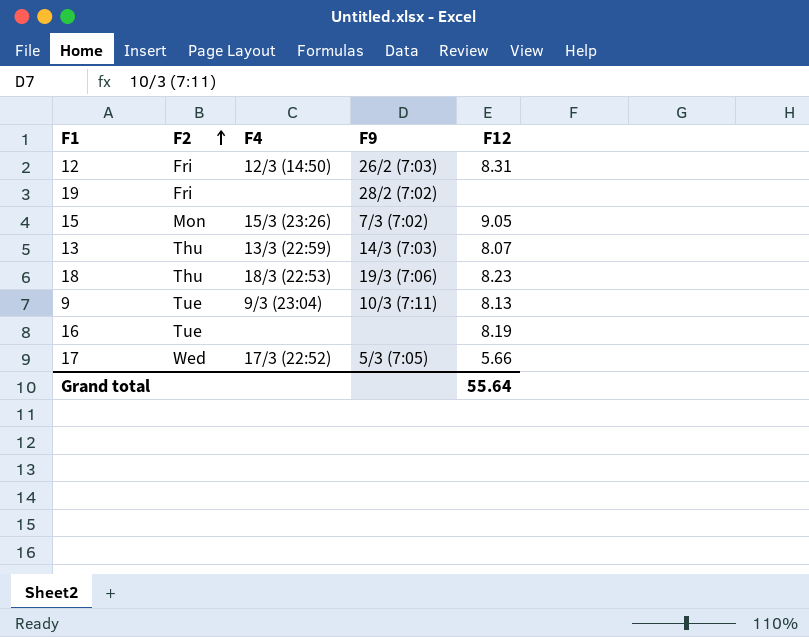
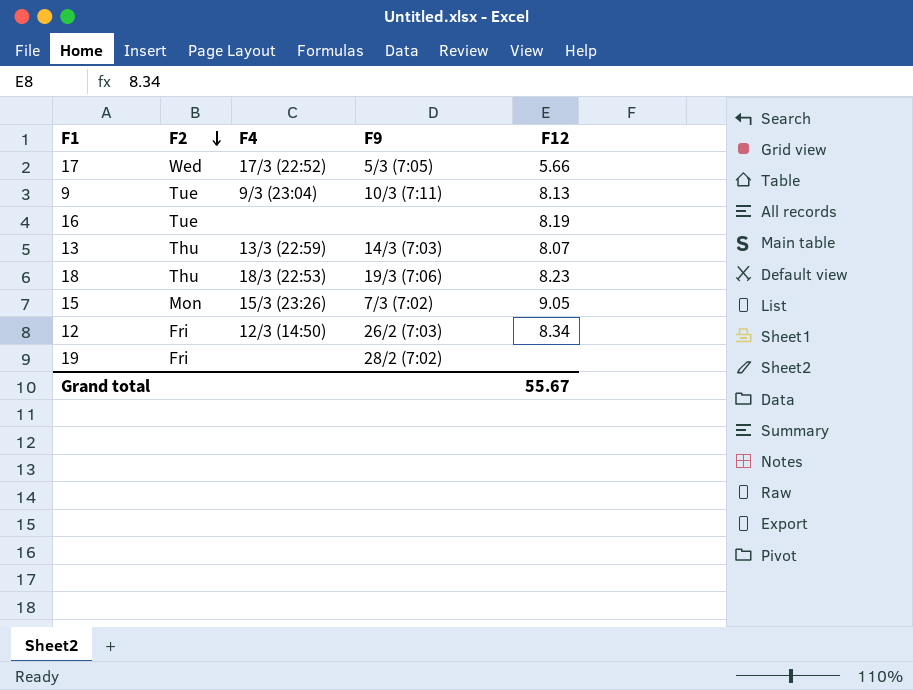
row order: F2 ascending -> F2 descending
12 | F12: 8.31 -> 8.34
Grand total | F12: 55.64 -> 55.67

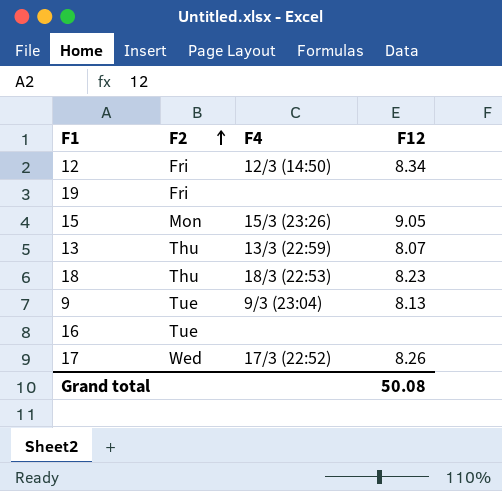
row order: F2 descending -> F2 ascending
column F9 | position: 4 -> none
16 | F12: 8.19 -> none
17 | F12: 5.66 -> 8.26
Grand total | F12: 55.67 -> 50.08

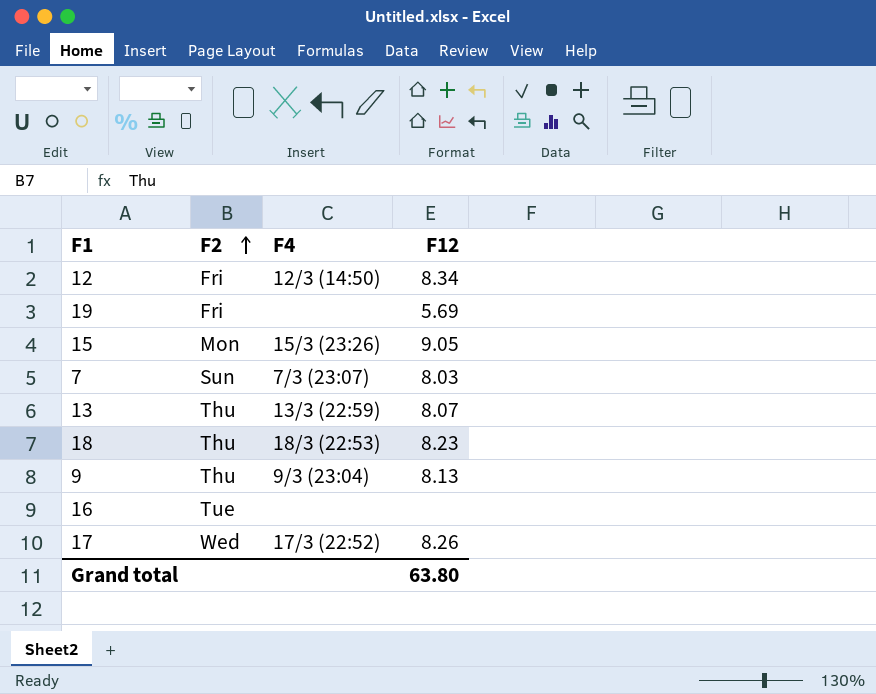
19 | F12: none -> 5.69
row 7: none -> Sun | 7/3 (23:07) | 8.03
9 | F2: Tue -> Thu
Grand total | F12: 50.08 -> 63.80

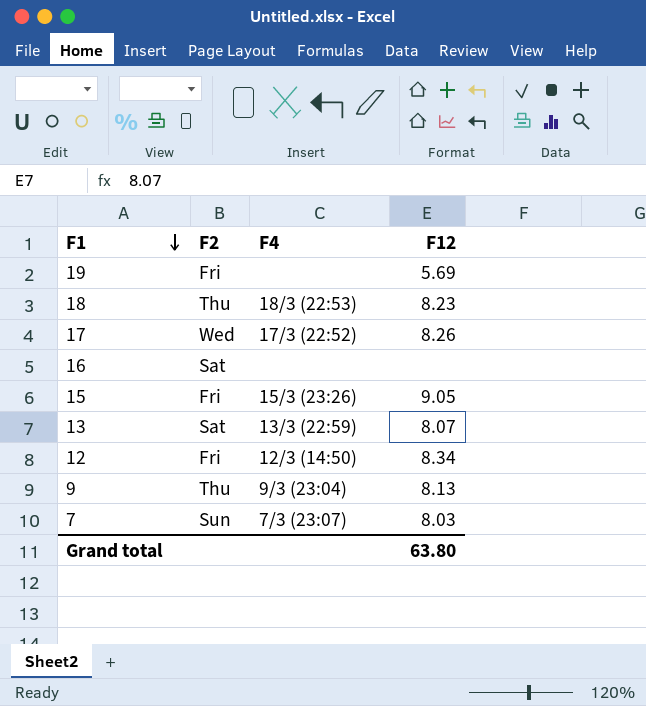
row order: F2 ascending -> F1 descending
16 | F2: Tue -> Sat
15 | F2: Mon -> Fri
13 | F2: Thu -> Sat

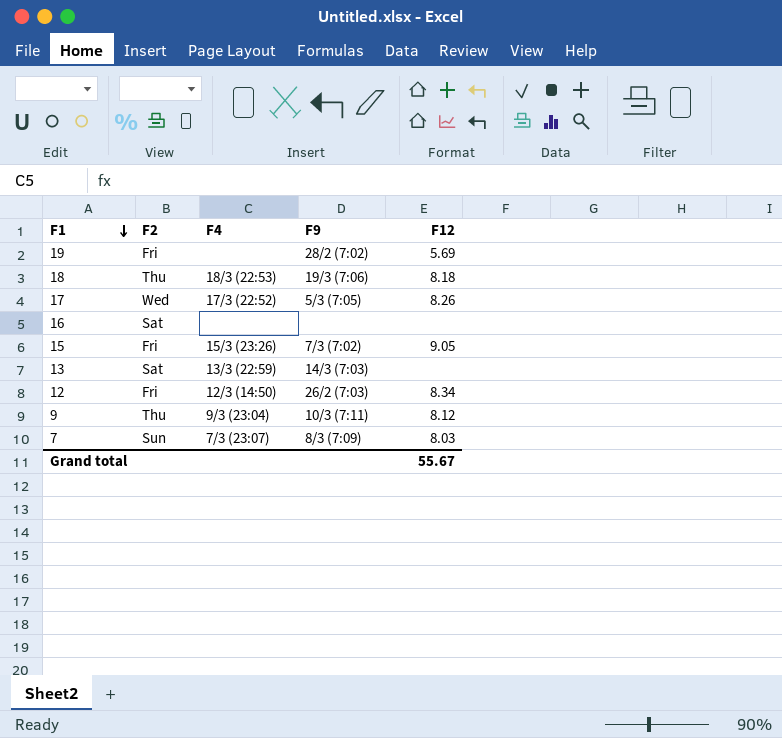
column F9 | position: none -> 4
18 | F12: 8.23 -> 8.18
13 | F12: 8.07 -> none
9 | F12: 8.13 -> 8.12
Grand total | F12: 63.80 -> 55.67

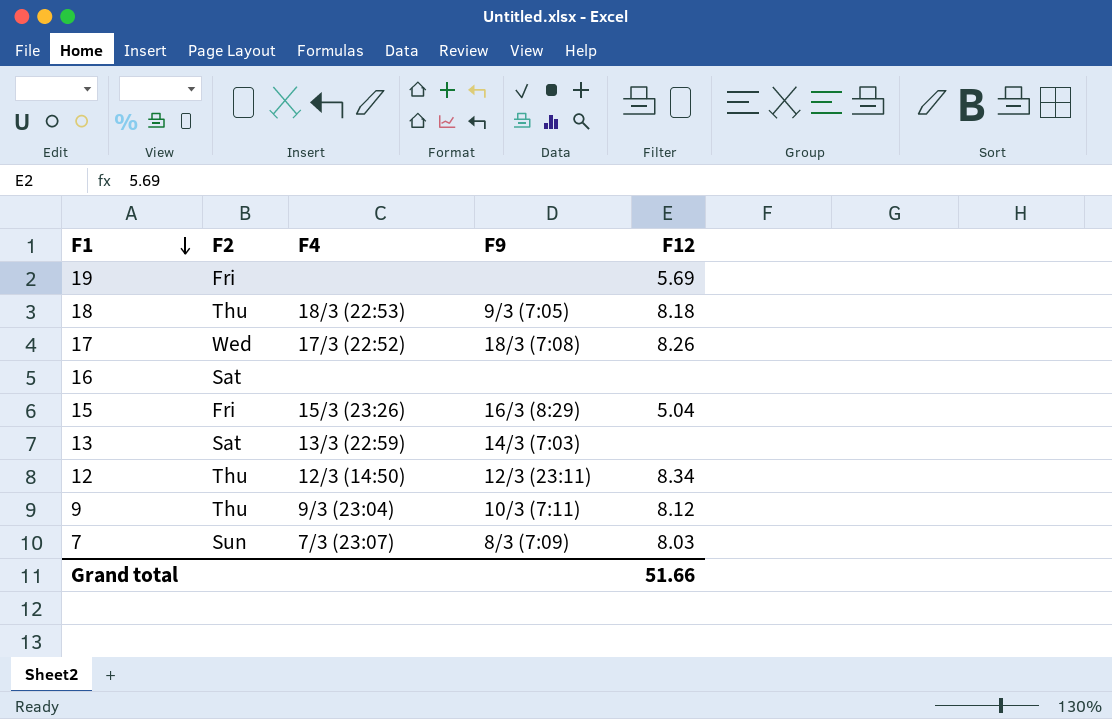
19 | F9: 28/2 (7:02) -> none
18 | F9: 19/3 (7:06) -> 9/3 (7:05)
17 | F9: 5/3 (7:05) -> 18/3 (7:08)
15 | F9: 7/3 (7:02) -> 16/3 (8:29)
15 | F12: 9.05 -> 5.04
12 | F2: Fri -> Thu
12 | F9: 26/2 (7:03) -> 12/3 (23:11)
Grand total | F12: 55.67 -> 51.66

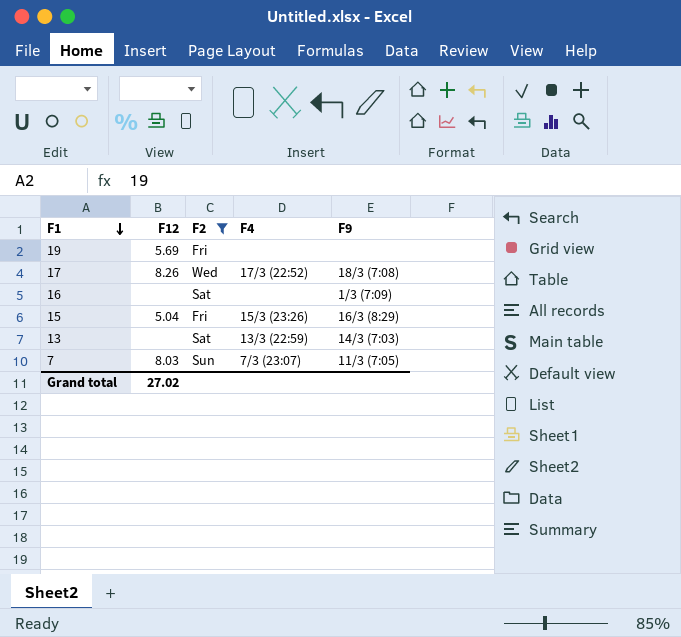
filter: none -> F2 != Thu
column F12 | position: 5 -> 2
16 | F9: none -> 1/3 (7:09)
7 | F9: 8/3 (7:09) -> 11/3 (7:05)
Grand total | F12: 51.66 -> 27.02

